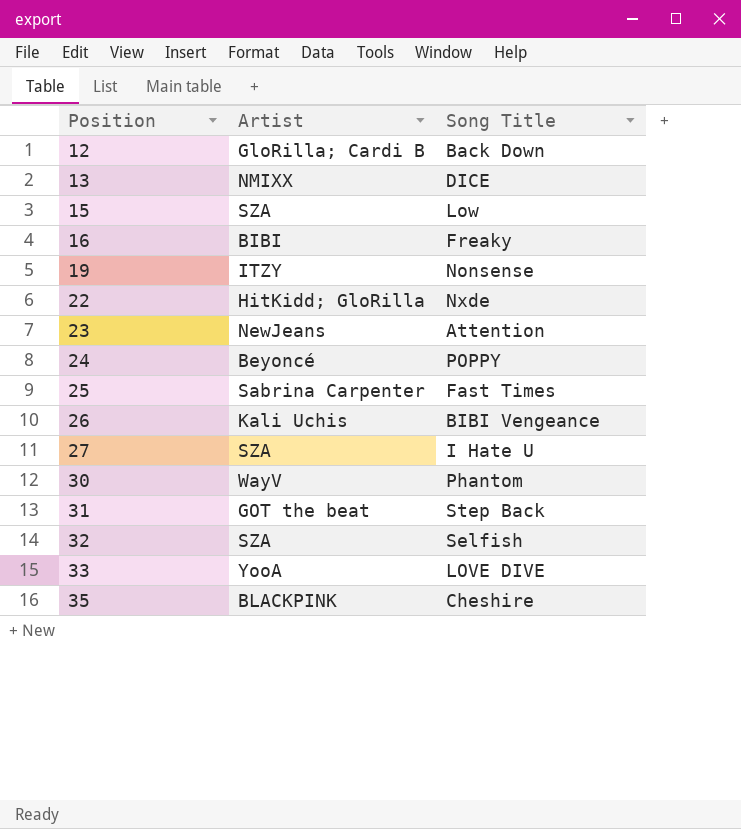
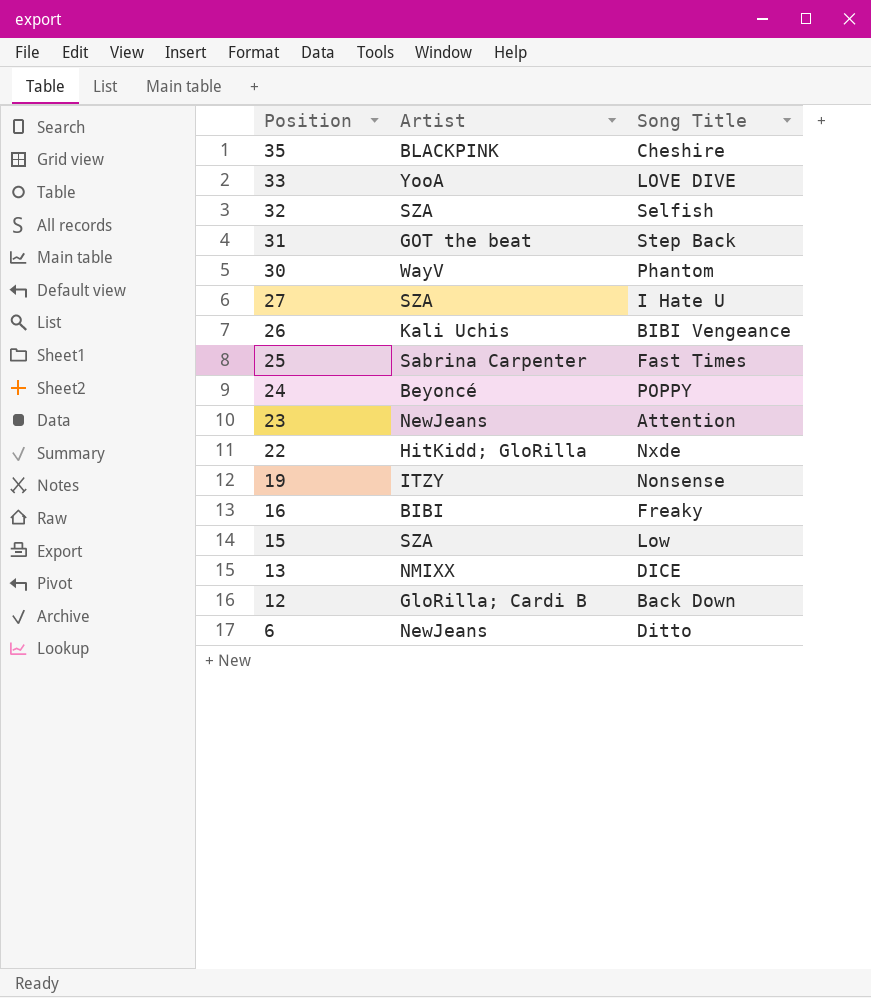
row order: Position ascending -> Position descending
row 6: none -> NewJeans | Ditto

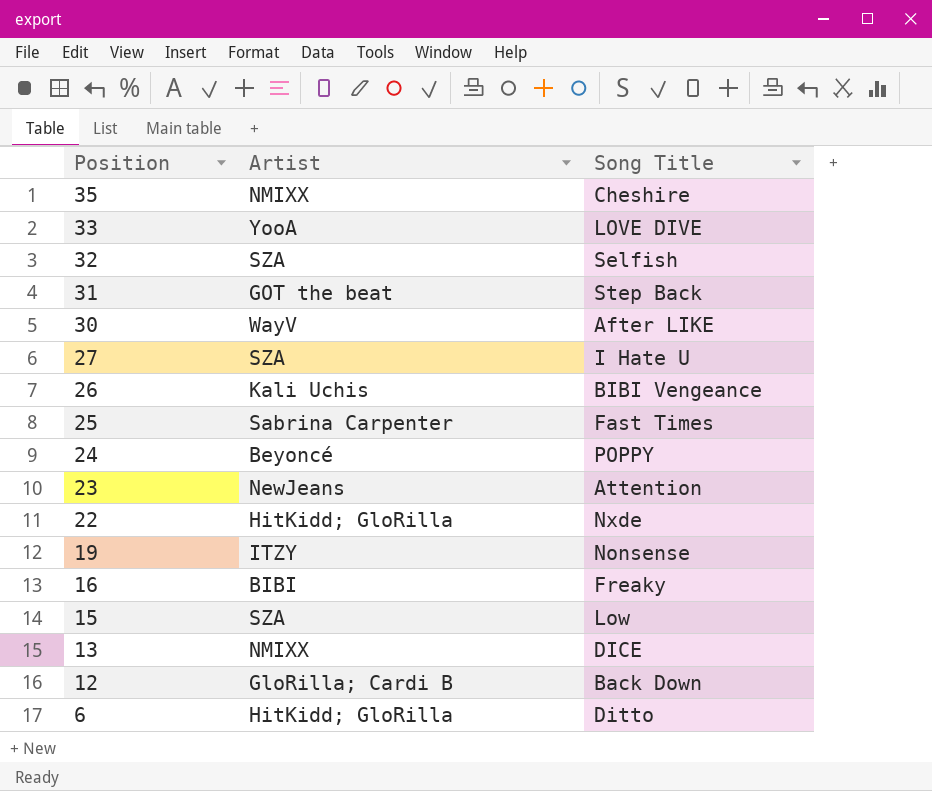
35 | Artist: BLACKPINK -> NMIXX
30 | Song Title: Phantom -> After LIKE
6 | Artist: NewJeans -> HitKidd; GloRilla

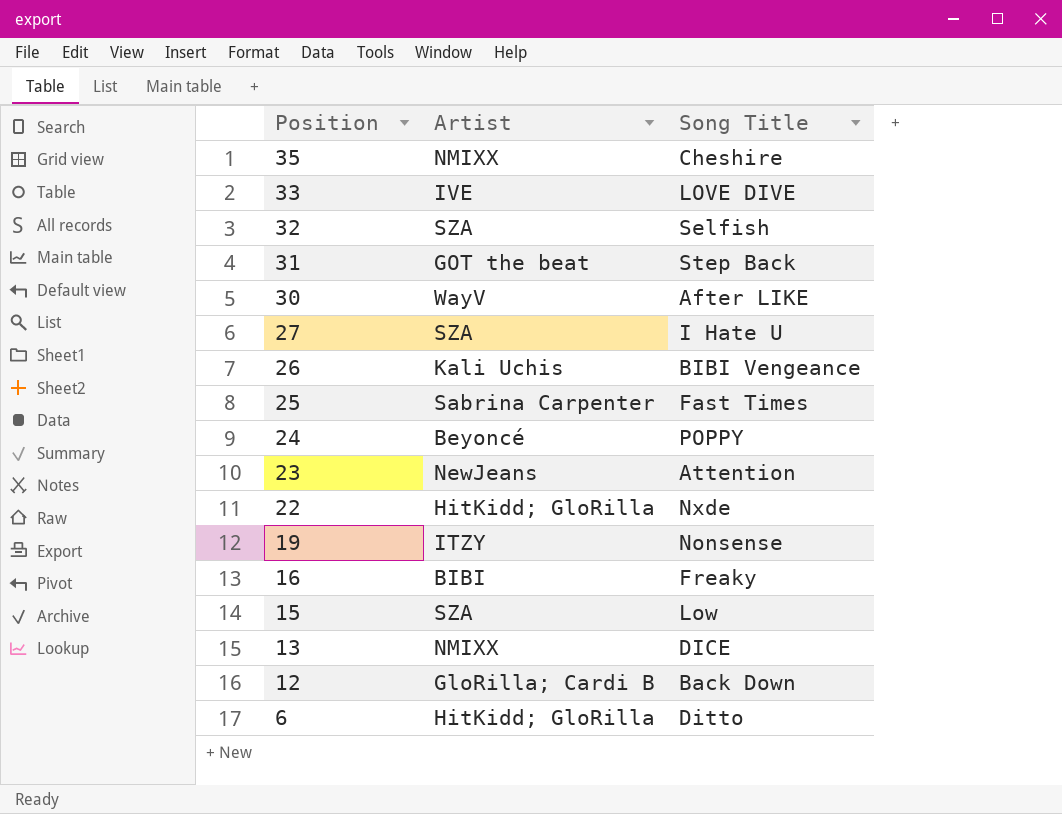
33 | Artist: YooA -> IVE

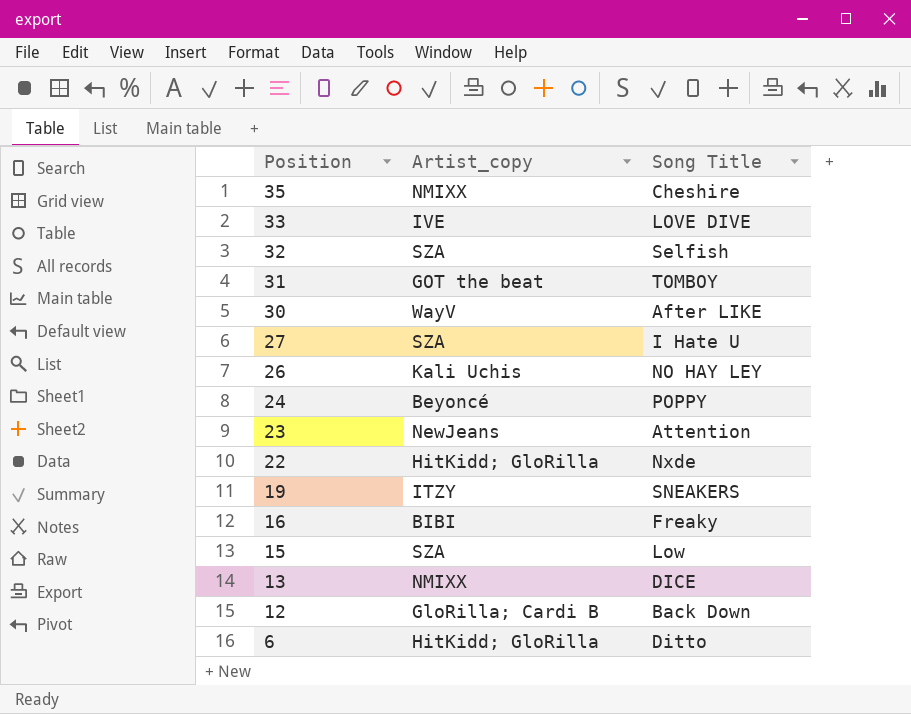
column name: Artist -> Artist_copy
row 25: Sabrina Carpenter | Fast Times -> none
31 | Song Title: Step Back -> TOMBOY
26 | Song Title: BIBI Vengeance -> NO HAY LEY
19 | Song Title: Nonsense -> SNEAKERS

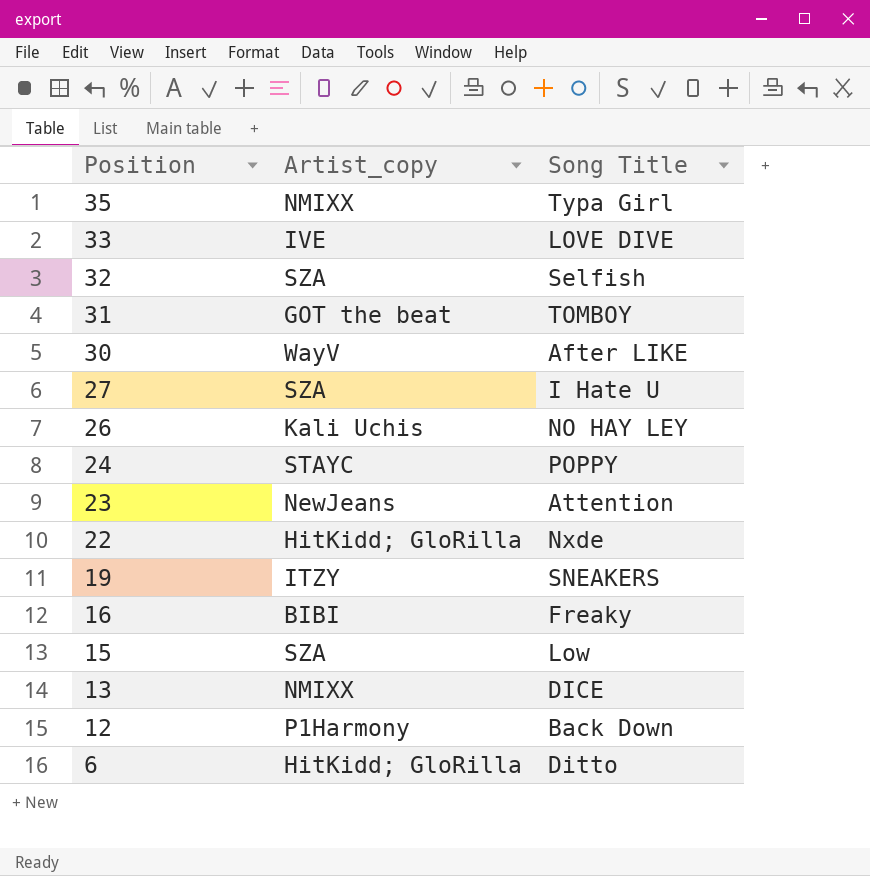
35 | Song Title: Cheshire -> Typa Girl
24 | Artist_copy: Beyoncé -> STAYC
12 | Artist_copy: GloRilla; Cardi B -> P1Harmony

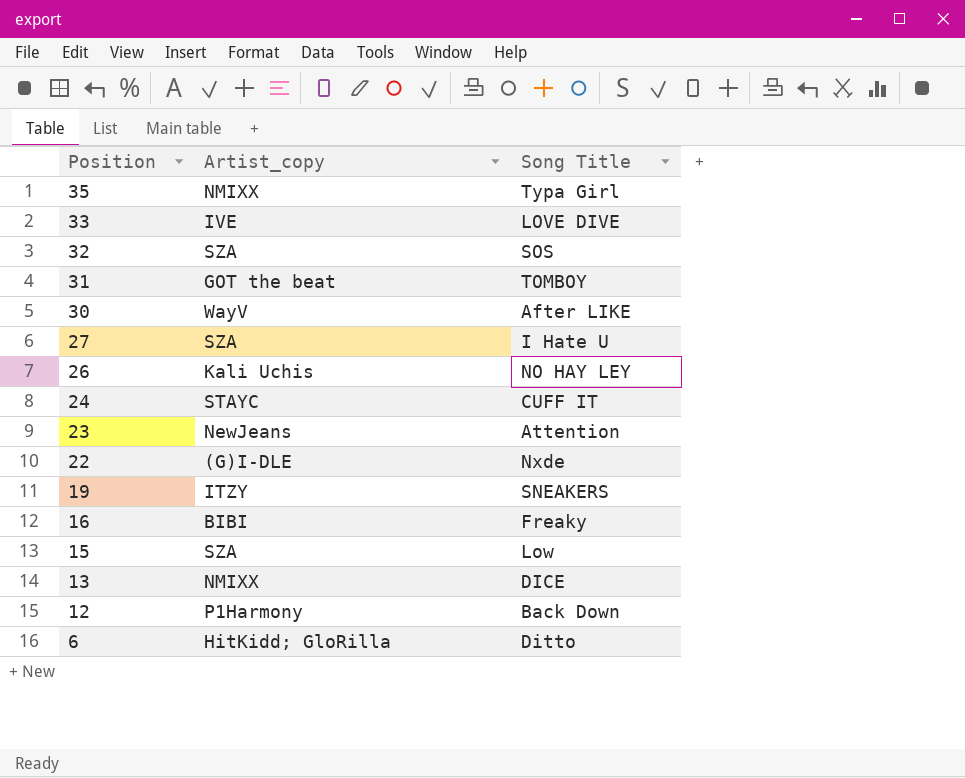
32 | Song Title: Selfish -> SOS
24 | Song Title: POPPY -> CUFF IT
22 | Artist_copy: HitKidd; GloRilla -> (G)I-DLE

